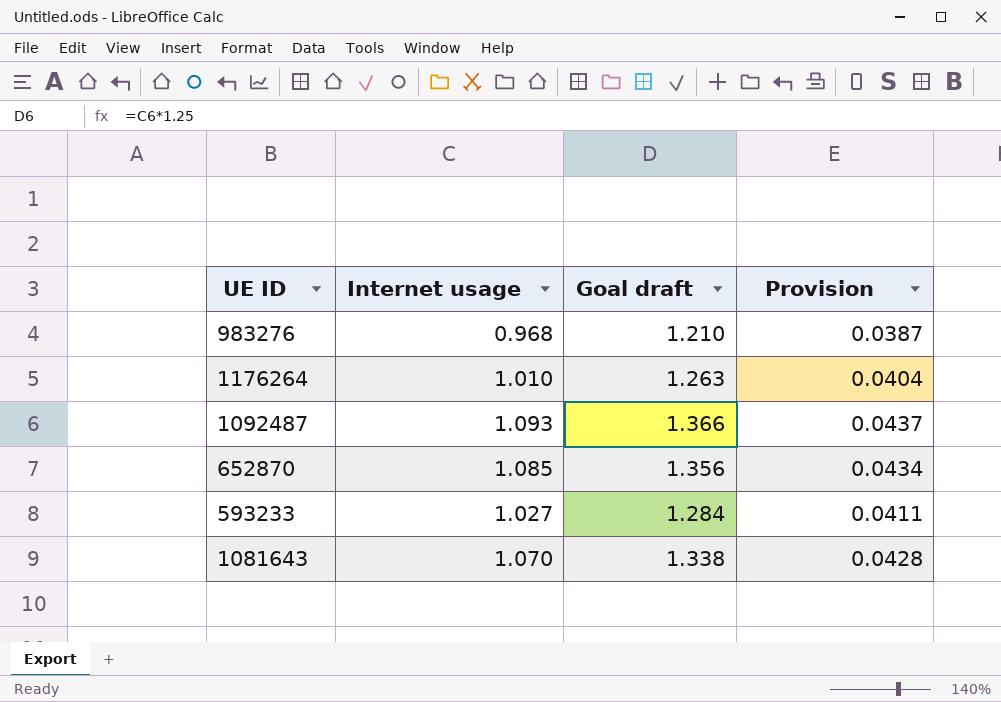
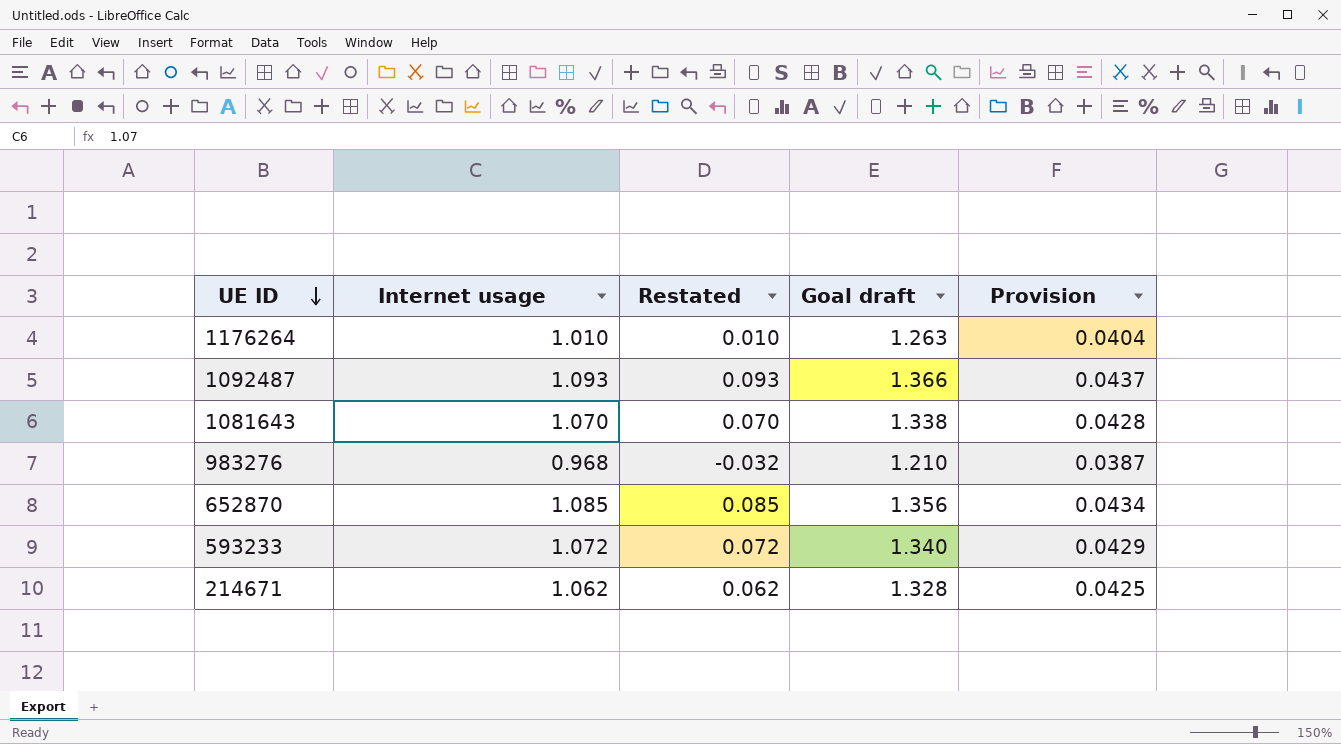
row order: none -> UE ID descending
column Restated | formula: none -> [Internet usage] - 1
593233 | Internet usage: 1.027 -> 1.072
593233 | Goal draft: 1.284 -> 1.340
593233 | Provision: 0.0411 -> 0.0429
row 214671: none -> 1.062 | 0.062 | 1.328 | 0.0425

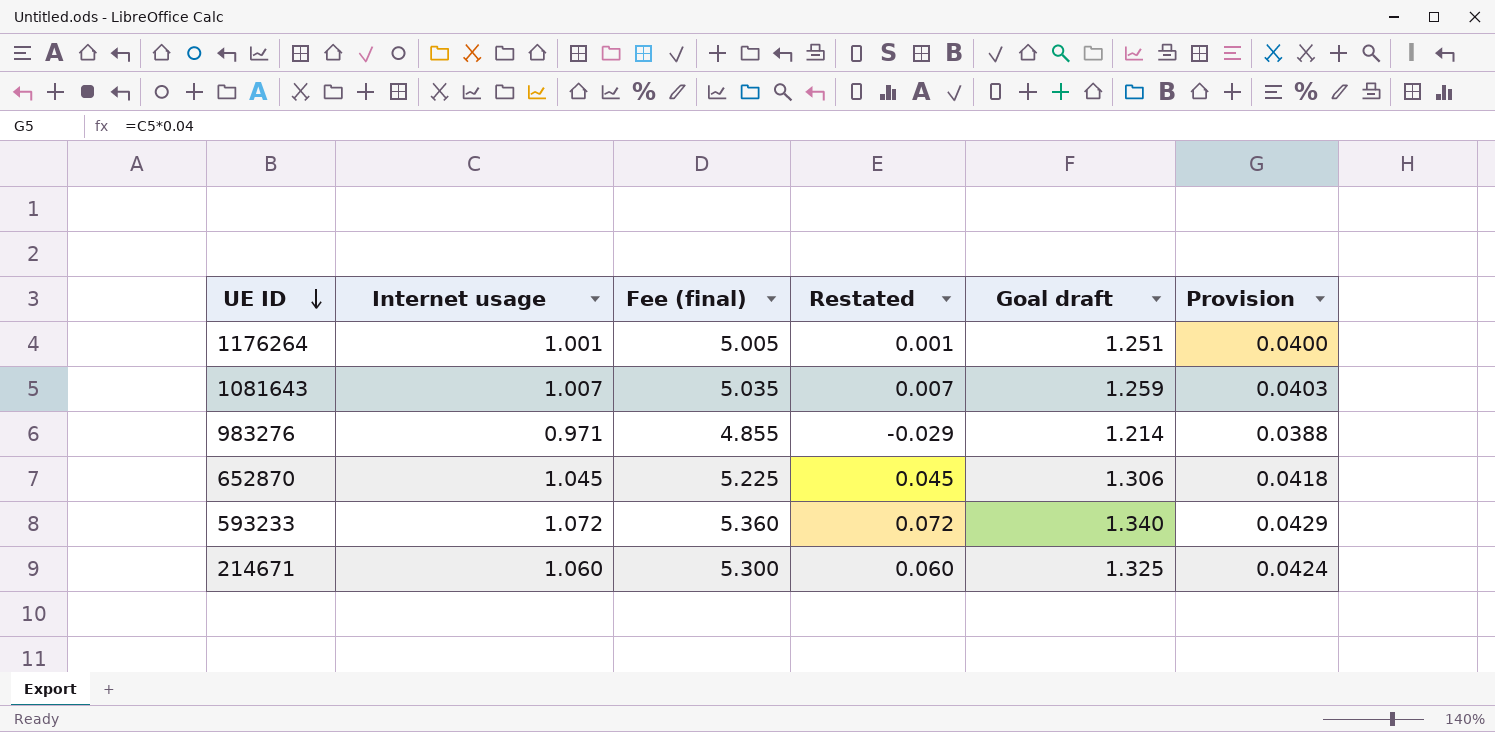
column Fee (final) | formula: none -> [Internet usage] * 5
row 1092487: 1.093 | 0.093 | 1.366 | 0.0437 -> none
1176264 | Internet usage: 1.010 -> 1.001
1176264 | Restated: 0.010 -> 0.001
1176264 | Goal draft: 1.263 -> 1.251
1176264 | Provision: 0.0404 -> 0.0400
1081643 | Internet usage: 1.070 -> 1.007
1081643 | Restated: 0.070 -> 0.007
1081643 | Goal draft: 1.338 -> 1.259
1081643 | Provision: 0.0428 -> 0.0403
983276 | Internet usage: 0.968 -> 0.971
983276 | Restated: -0.032 -> -0.029
983276 | Goal draft: 1.210 -> 1.214
983276 | Provision: 0.0387 -> 0.0388
652870 | Internet usage: 1.085 -> 1.045
652870 | Restated: 0.085 -> 0.045
652870 | Goal draft: 1.356 -> 1.306
652870 | Provision: 0.0434 -> 0.0418
214671 | Internet usage: 1.062 -> 1.060
214671 | Restated: 0.062 -> 0.060
214671 | Goal draft: 1.328 -> 1.325
214671 | Provision: 0.0425 -> 0.0424

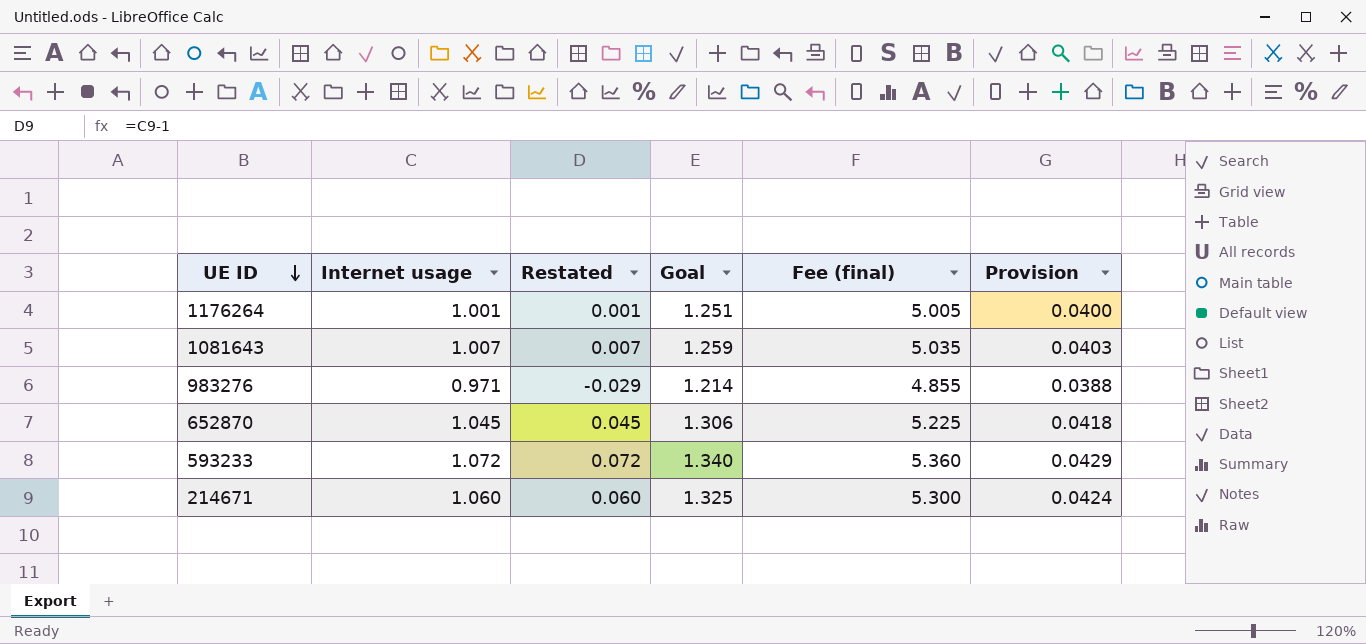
column name: Goal draft -> Goal
column Fee (final) | position: 3 -> 5

